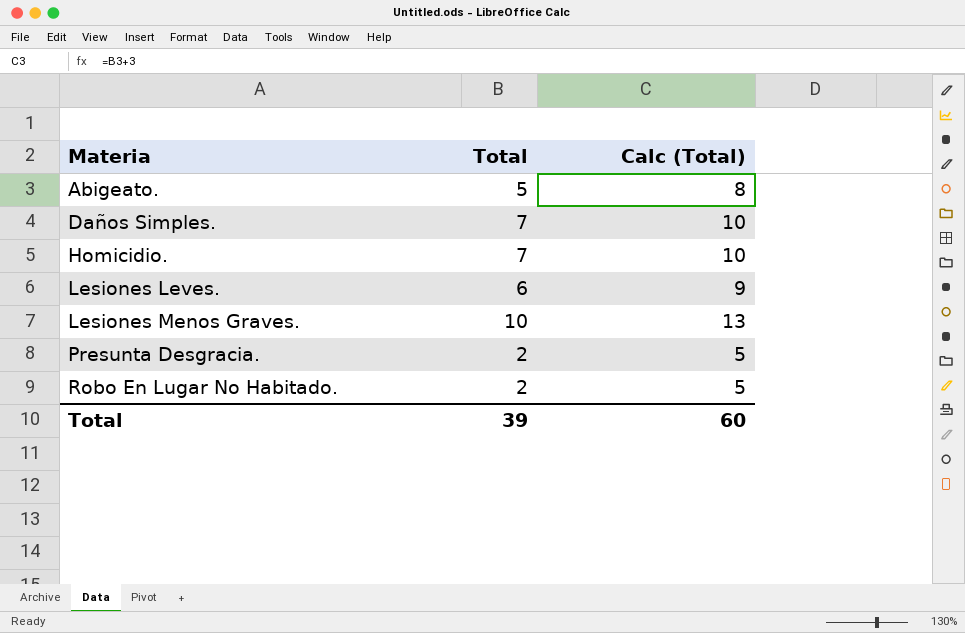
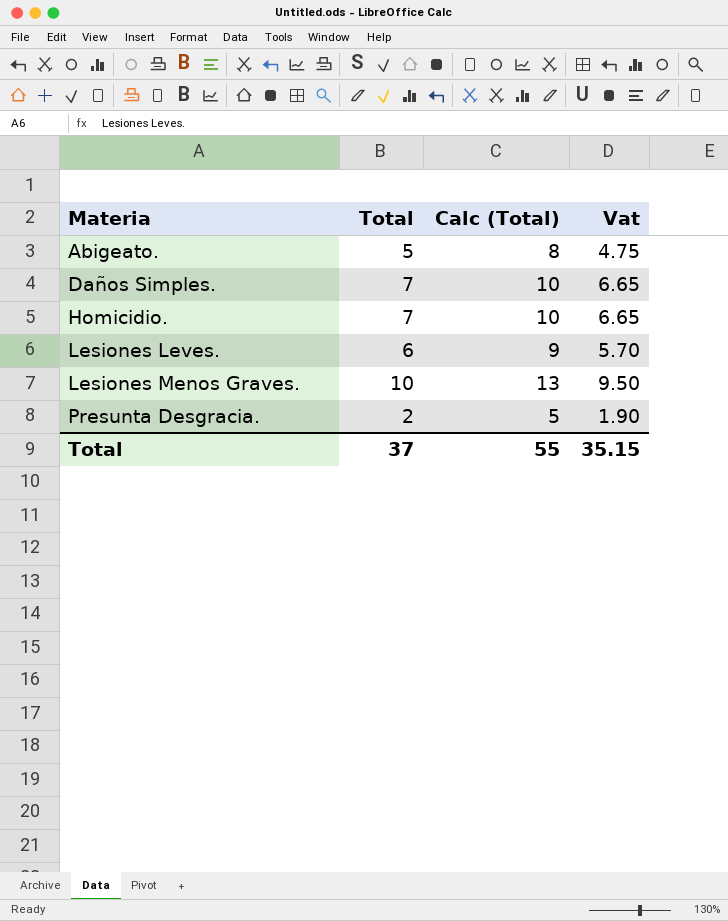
column Vat | formula: none -> [Total] * 0.95
row Robo En Lugar No Habitado.: 2 | 5 -> none
Total | Total: 39 -> 37
Total | Calc (Total): 60 -> 55

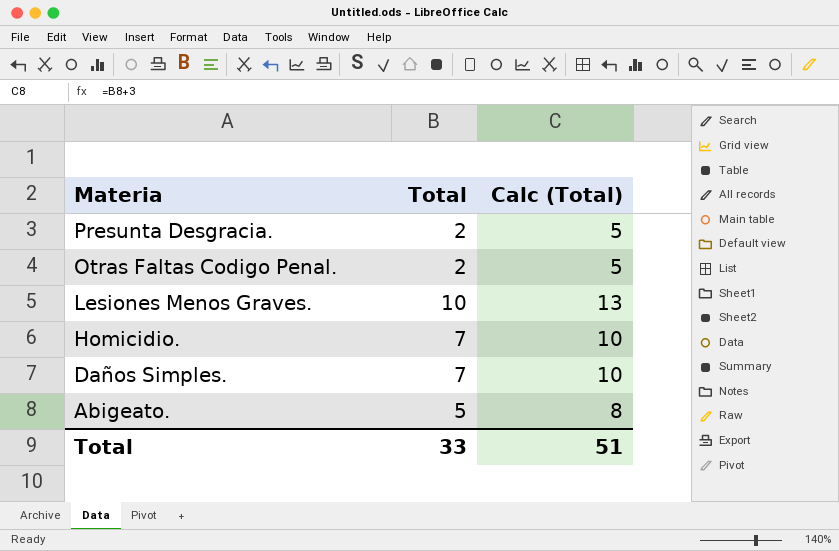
row order: Materia ascending -> Materia descending
column Vat | formula: [Total] * 0.95 -> none
row Lesiones Leves.: 6 | 9 | 5.70 -> none
row Otras Faltas Codigo Penal.: none -> 2 | 5
Total | Total: 37 -> 33
Total | Calc (Total): 55 -> 51

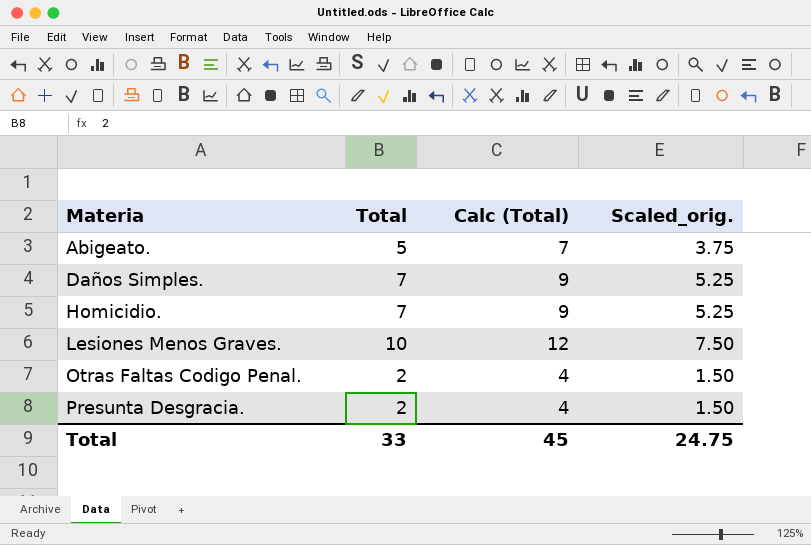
row order: Materia descending -> Materia ascending
column Calc (Total) | formula: [Total] + 3 -> [Total] + 2
column Scaled_orig. | formula: none -> [Total] * 0.75
Total | Calc (Total): 51 -> 45

